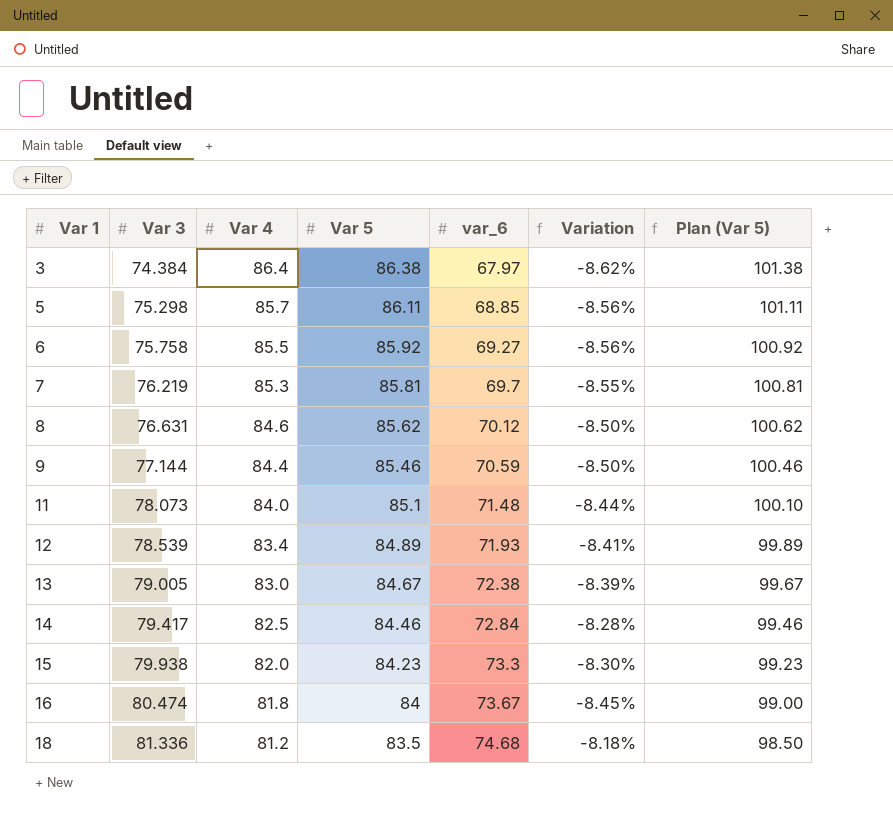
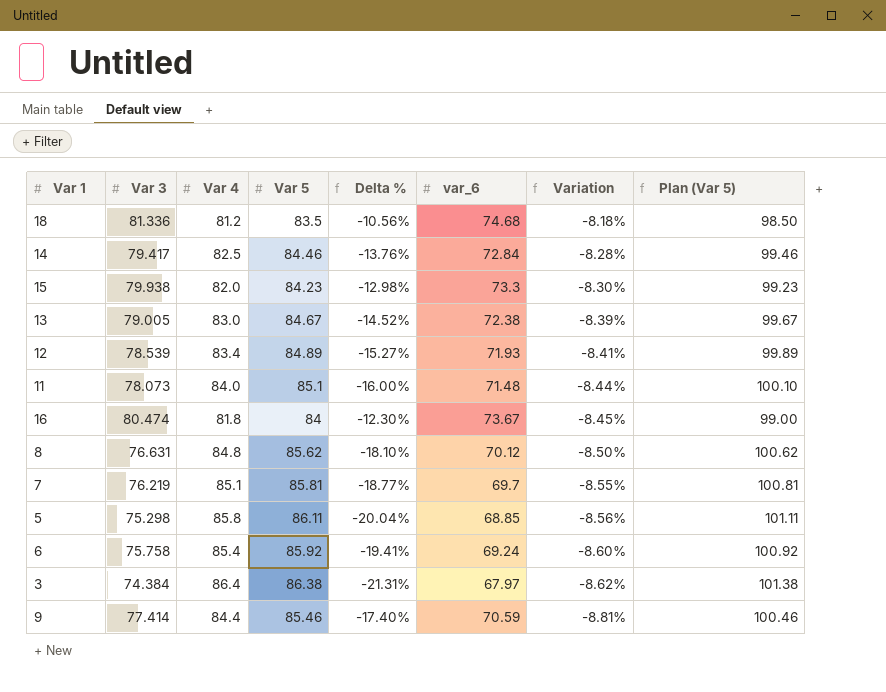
row order: Var 1 ascending -> Variation descending
column Delta % | formula: none -> ([var_6] - [Var 5]) / [Var 5]
8 | Var 4: 84.6 -> 84.8
7 | Var 4: 85.3 -> 85.1
5 | Var 4: 85.7 -> 85.8
6 | Var 4: 85.5 -> 85.4
6 | var_6: 69.27 -> 69.24
6 | Variation: -8.56% -> -8.60%
9 | Var 3: 77.144 -> 77.414
9 | Variation: -8.50% -> -8.81%

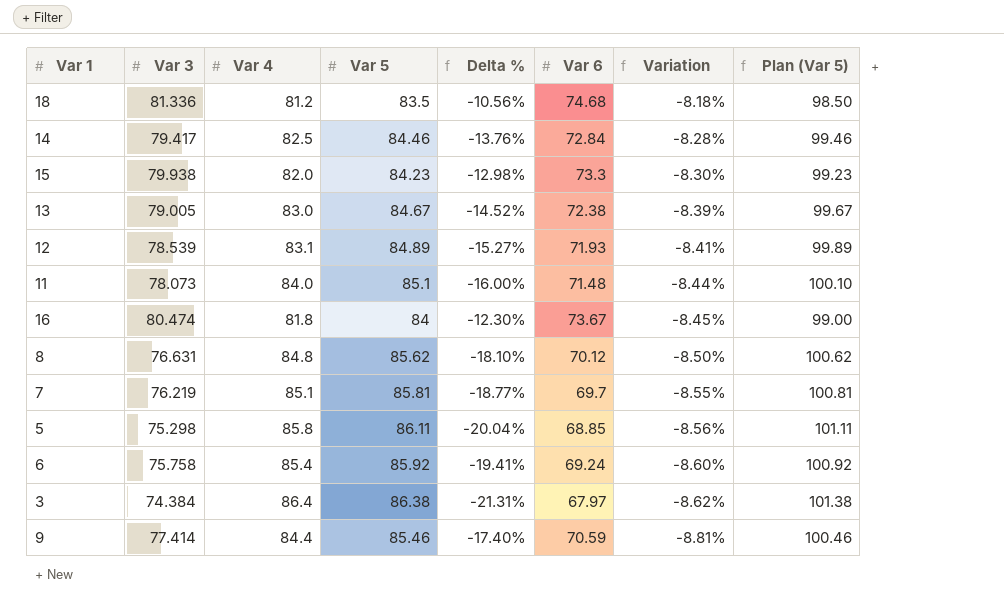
column name: var_6 -> Var 6
12 | Var 4: 83.4 -> 83.1

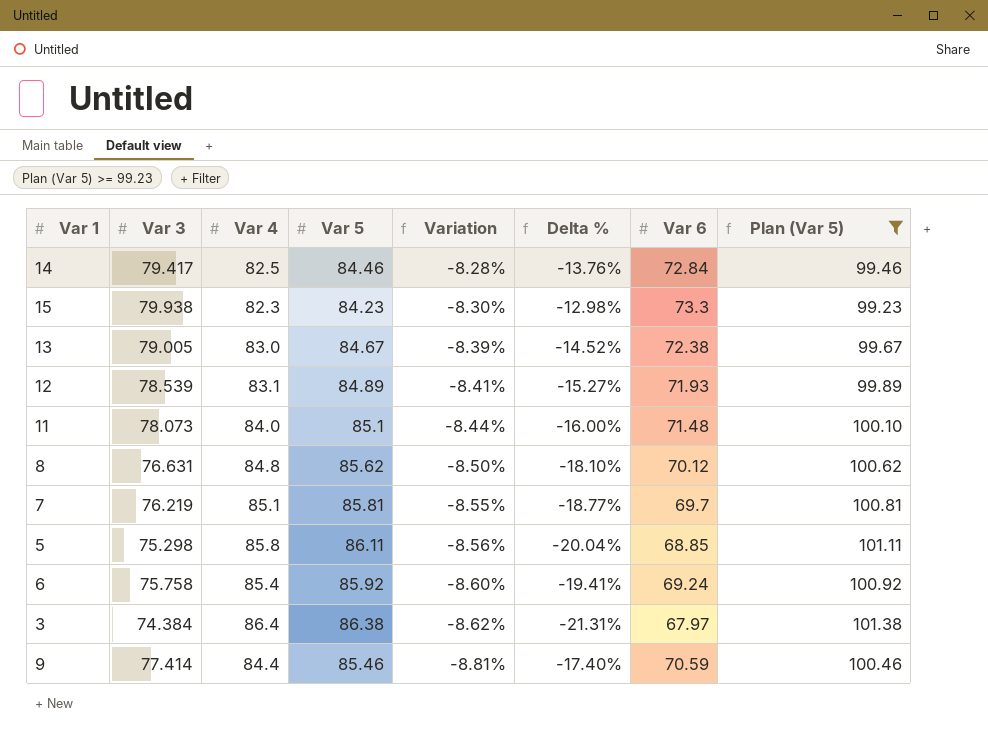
filter: none -> Plan (Var 5) >= 99.23
column Variation | position: 7 -> 5
15 | Var 4: 82.0 -> 82.3

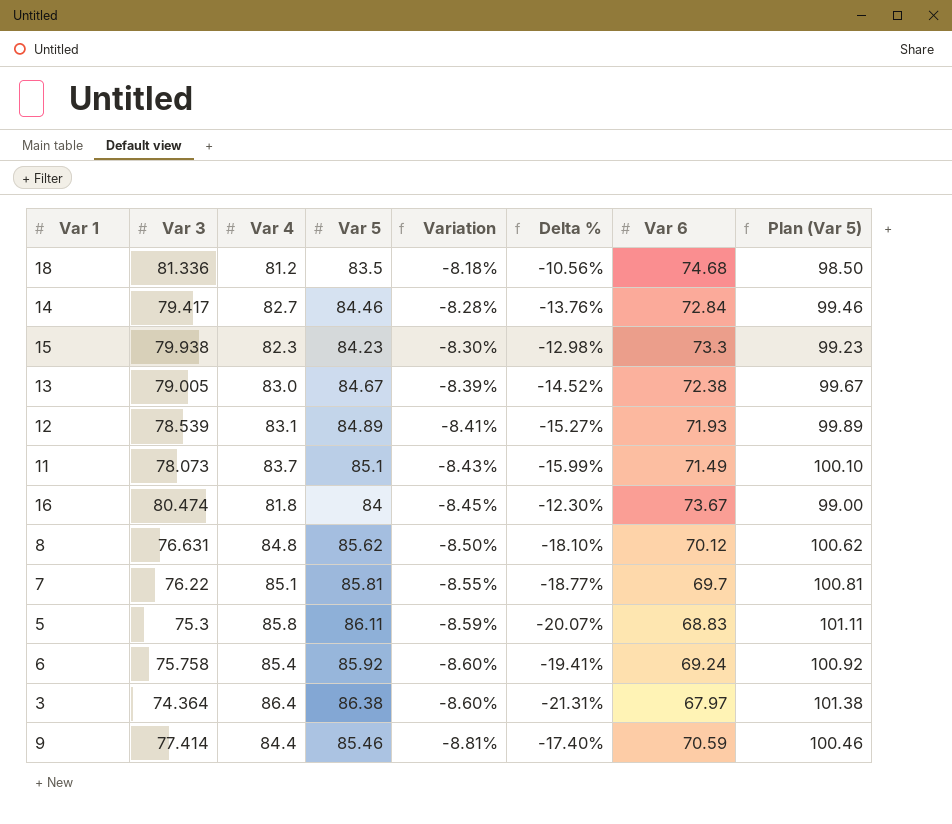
filter: Plan (Var 5) >= 99.23 -> none
14 | Var 4: 82.5 -> 82.7
11 | Var 4: 84.0 -> 83.7
11 | Variation: -8.44% -> -8.43%
11 | Delta %: -16.00% -> -15.99%
11 | Var 6: 71.48 -> 71.49
7 | Var 3: 76.219 -> 76.22
5 | Var 3: 75.298 -> 75.3
5 | Variation: -8.56% -> -8.59%
5 | Delta %: -20.04% -> -20.07%
5 | Var 6: 68.85 -> 68.83
3 | Var 3: 74.384 -> 74.364
3 | Variation: -8.62% -> -8.60%

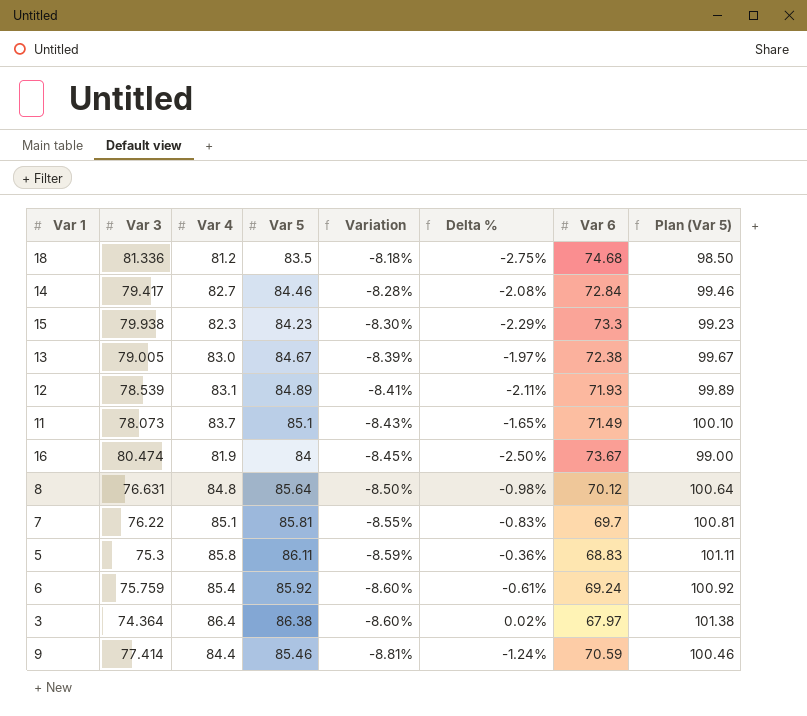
column Delta % | formula: ([Var 6] - [Var 5]) / [Var 5] -> ([Var 4] - [Var 5]) / [Var 5]
16 | Var 4: 81.8 -> 81.9
8 | Var 5: 85.62 -> 85.64
8 | Plan (Var 5): 100.62 -> 100.64
6 | Var 3: 75.758 -> 75.759

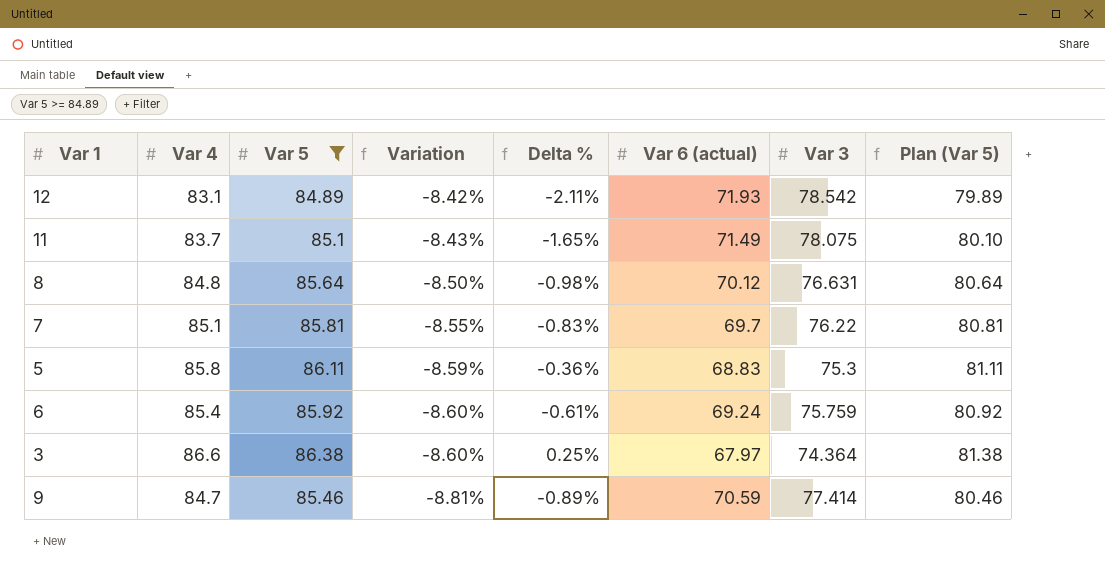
filter: none -> Var 5 >= 84.89
column name: Var 6 -> Var 6 (actual)
column Var 3 | position: 2 -> 7
column Plan (Var 5) | formula: [Var 5] + 15 -> [Var 5] - 5
12 | Variation: -8.41% -> -8.42%
12 | Var 3: 78.539 -> 78.542
11 | Var 3: 78.073 -> 78.075
3 | Var 4: 86.4 -> 86.6
3 | Delta %: 0.02% -> 0.25%
9 | Var 4: 84.4 -> 84.7
9 | Delta %: -1.24% -> -0.89%

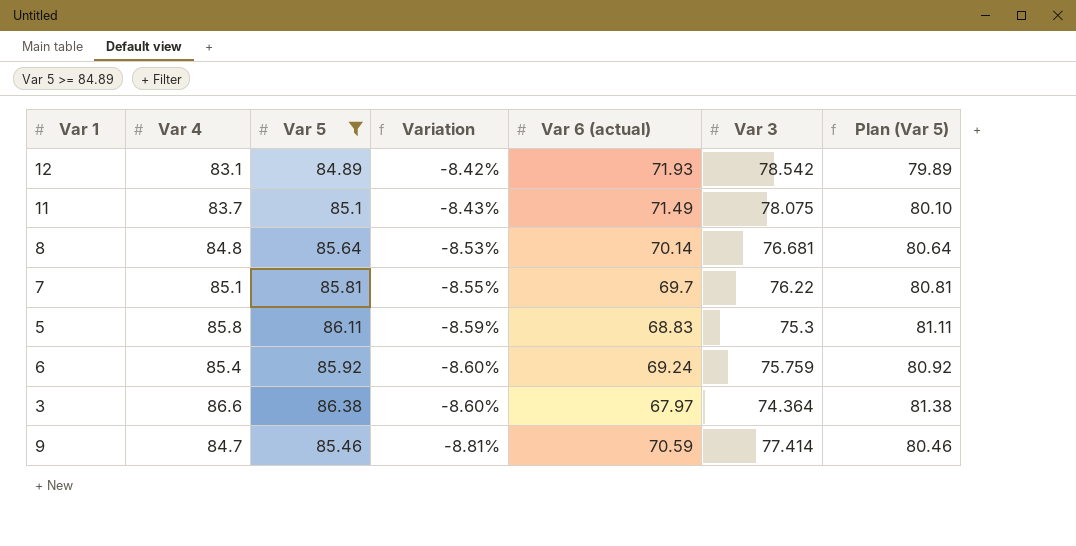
column Delta % | formula: ([Var 4] - [Var 5]) / [Var 5] -> none
8 | Variation: -8.50% -> -8.53%
8 | Var 6 (actual): 70.12 -> 70.14
8 | Var 3: 76.631 -> 76.681

